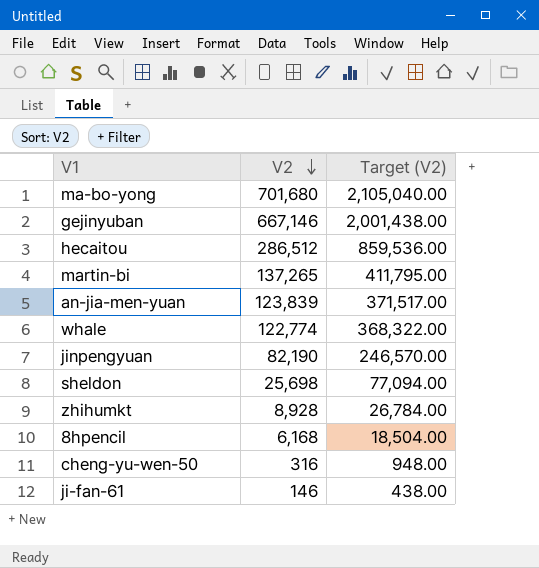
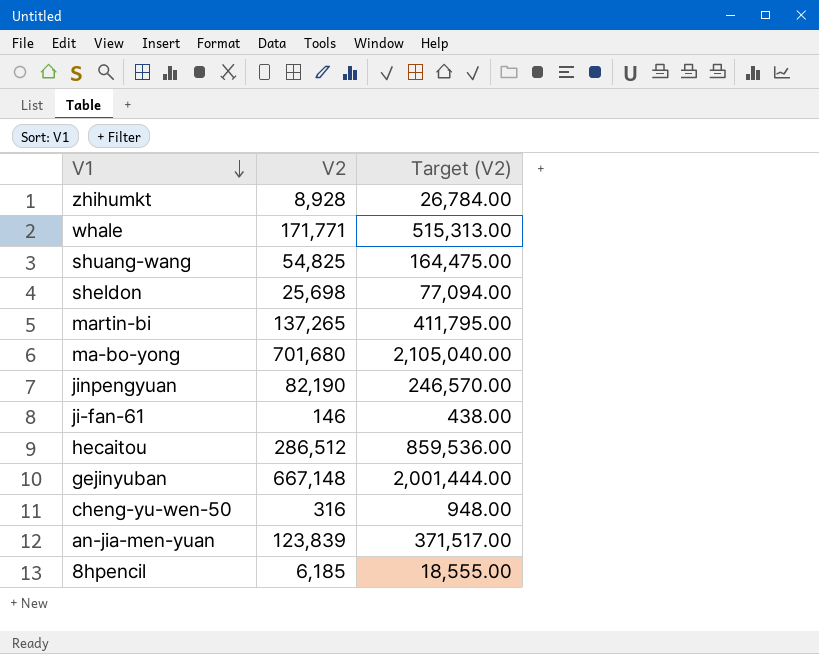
row order: V2 descending -> V1 descending
whale | V2: 122,774 -> 171,771
whale | Target (V2): 368,322.00 -> 515,313.00
row shuang-wang: none -> 54,825 | 164,475.00
gejinyuban | V2: 667,146 -> 667,148
gejinyuban | Target (V2): 2,001,438.00 -> 2,001,444.00
8hpencil | V2: 6,168 -> 6,185
8hpencil | Target (V2): 18,504.00 -> 18,555.00

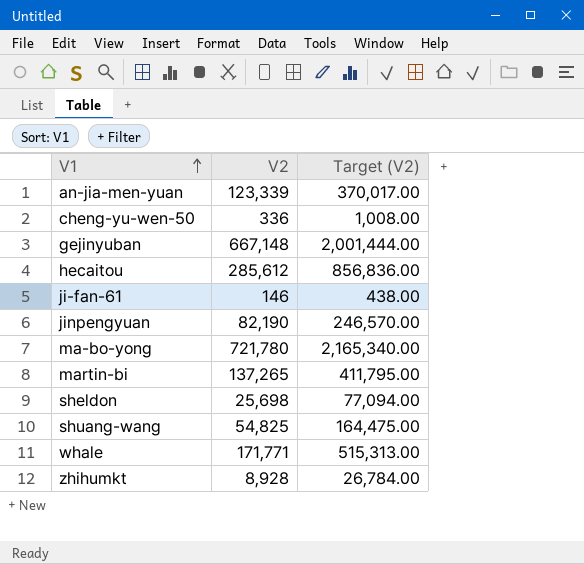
row order: V1 descending -> V1 ascending
row 8hpencil: 6,185 | 18,555.00 -> none
an-jia-men-yuan | V2: 123,839 -> 123,339
an-jia-men-yuan | Target (V2): 371,517.00 -> 370,017.00
cheng-yu-wen-50 | V2: 316 -> 336
cheng-yu-wen-50 | Target (V2): 948.00 -> 1,008.00
hecaitou | V2: 286,512 -> 285,612
hecaitou | Target (V2): 859,536.00 -> 856,836.00
ma-bo-yong | V2: 701,680 -> 721,780
ma-bo-yong | Target (V2): 2,105,040.00 -> 2,165,340.00

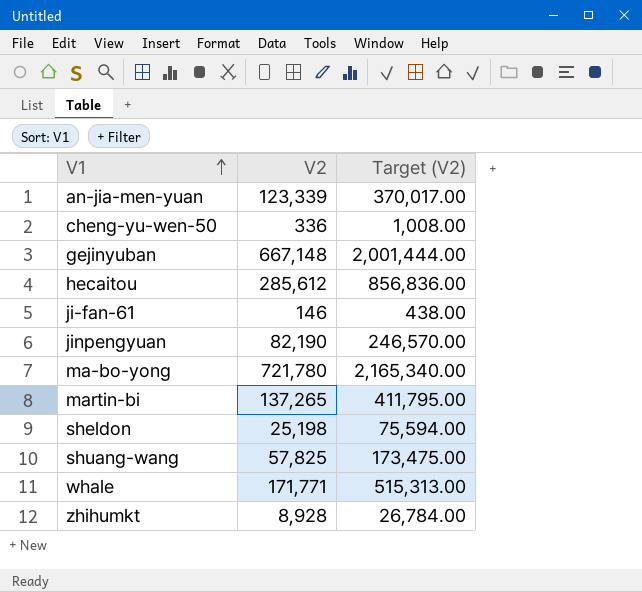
sheldon | V2: 25,698 -> 25,198
sheldon | Target (V2): 77,094.00 -> 75,594.00
shuang-wang | V2: 54,825 -> 57,825
shuang-wang | Target (V2): 164,475.00 -> 173,475.00

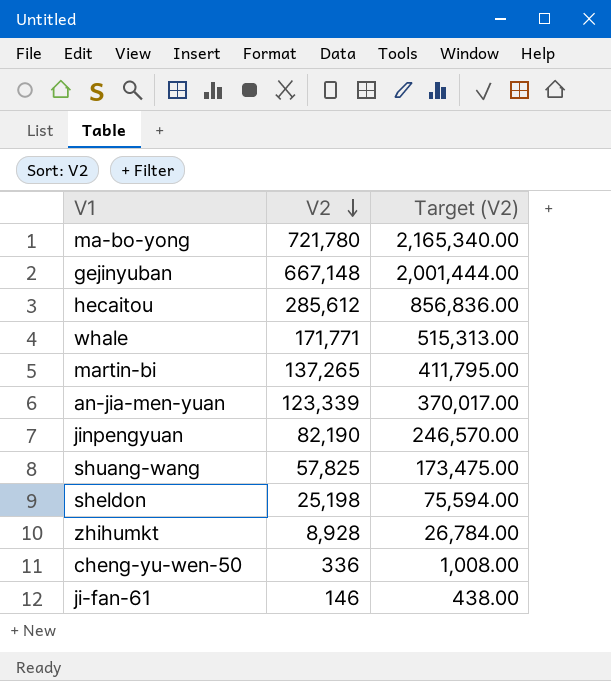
row order: V1 ascending -> V2 descending

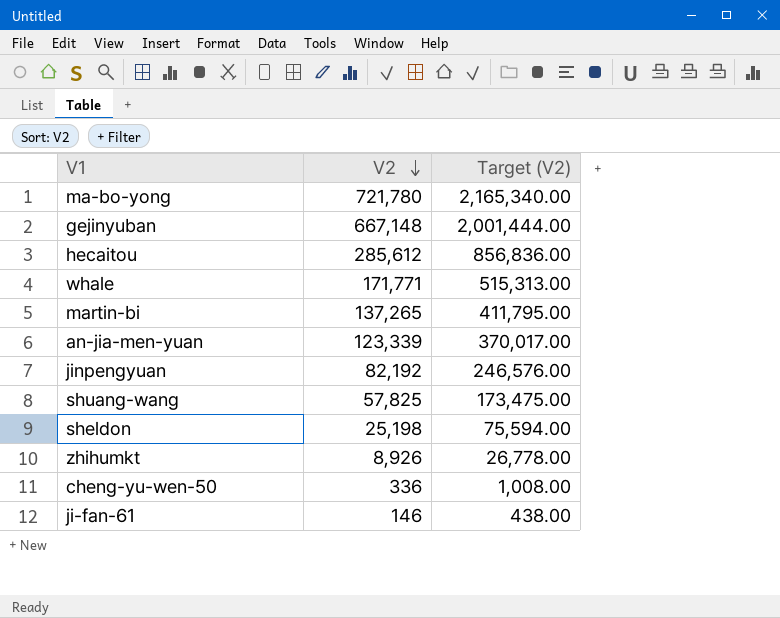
jinpengyuan | V2: 82,190 -> 82,192
jinpengyuan | Target (V2): 246,570.00 -> 246,576.00
zhihumkt | V2: 8,928 -> 8,926
zhihumkt | Target (V2): 26,784.00 -> 26,778.00

